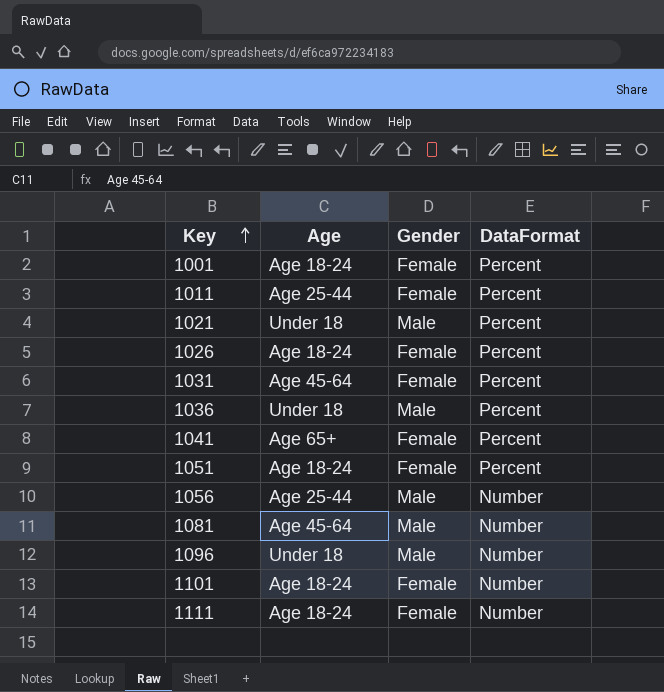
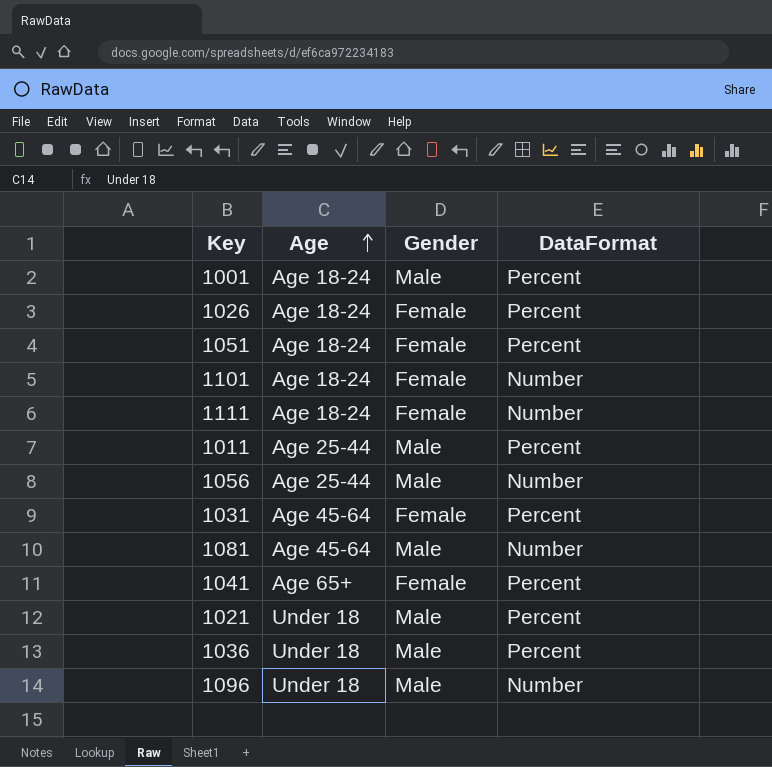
row order: Key ascending -> Age ascending
1001 | Gender: Female -> Male
1011 | Gender: Female -> Male

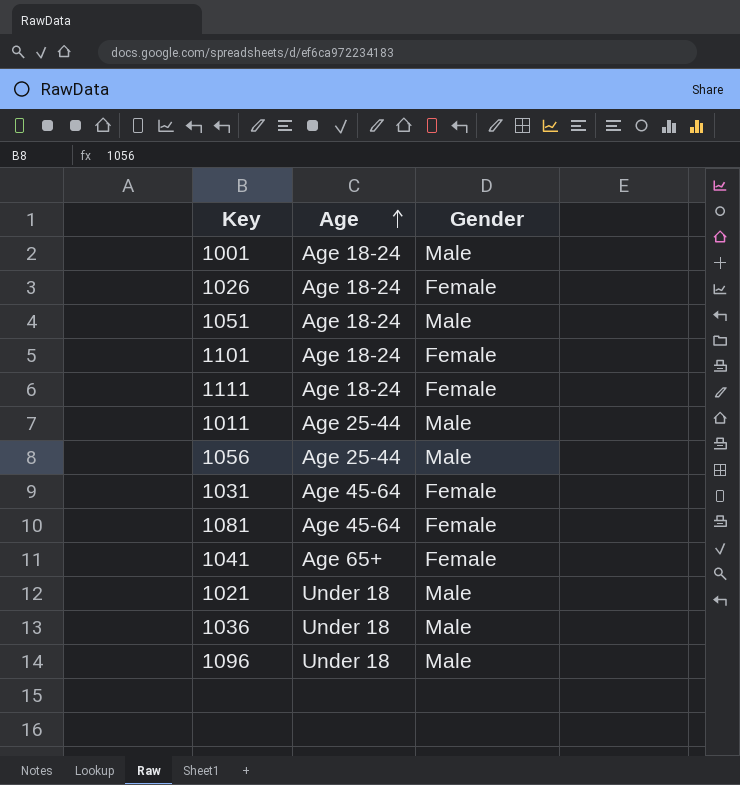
column DataFormat | position: 4 -> none
1051 | Gender: Female -> Male
1081 | Gender: Male -> Female

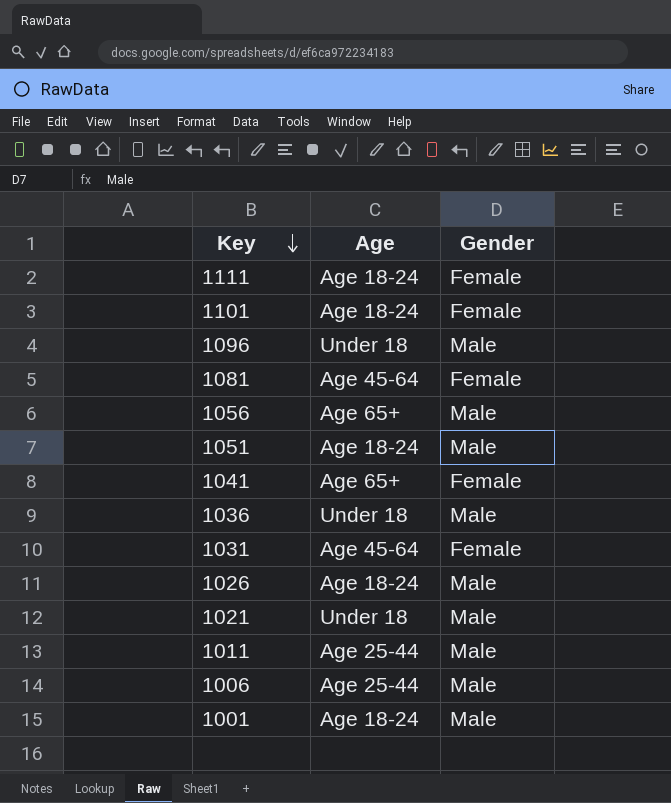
row order: Age ascending -> Key descending
1056 | Age: Age 25-44 -> Age 65+
1026 | Gender: Female -> Male
row 1006: none -> Age 25-44 | Male

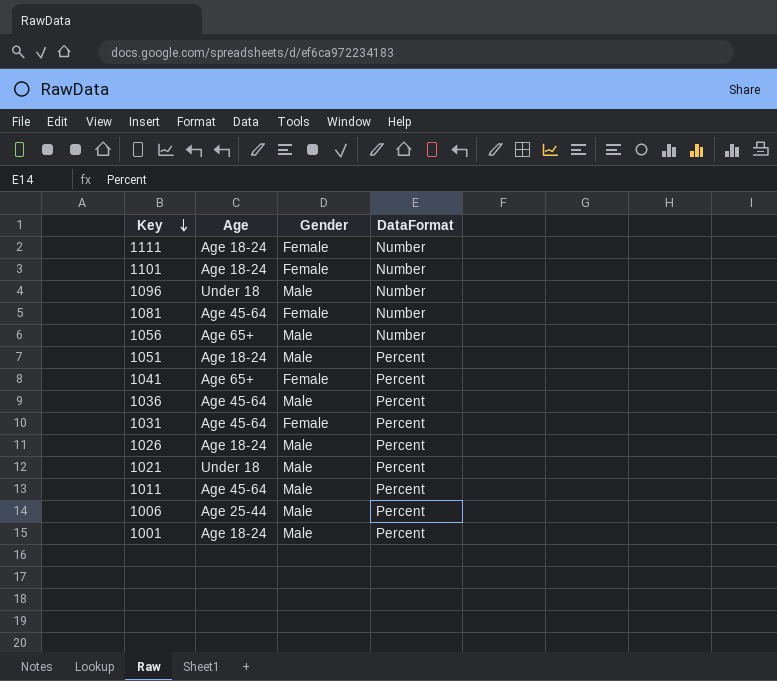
column DataFormat | position: none -> 4
1036 | Age: Under 18 -> Age 45-64
1011 | Age: Age 25-44 -> Age 45-64

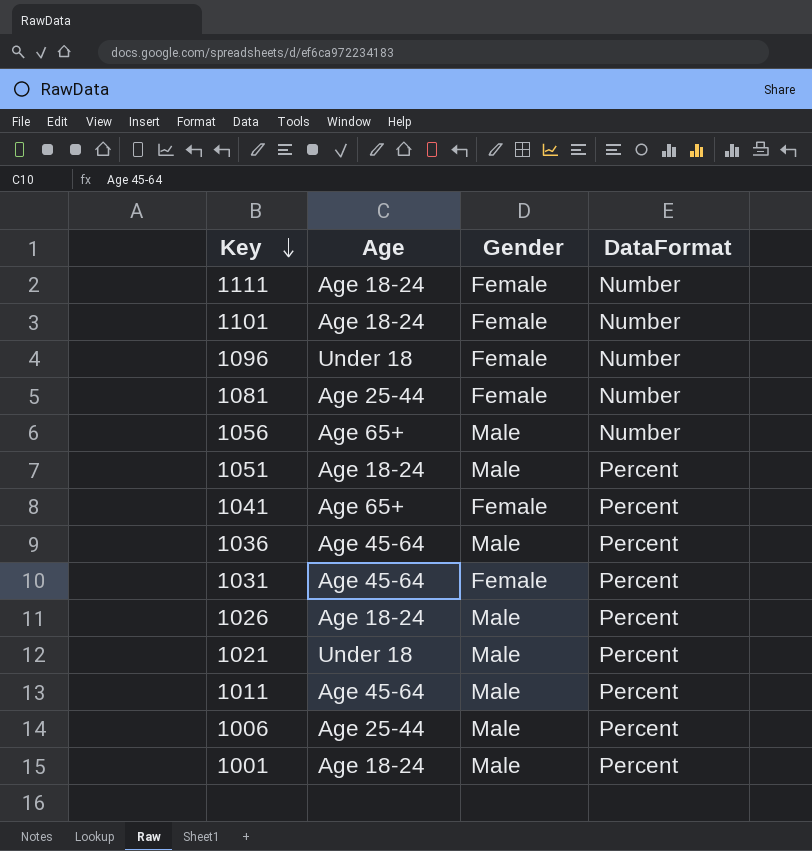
1096 | Gender: Male -> Female
1081 | Age: Age 45-64 -> Age 25-44

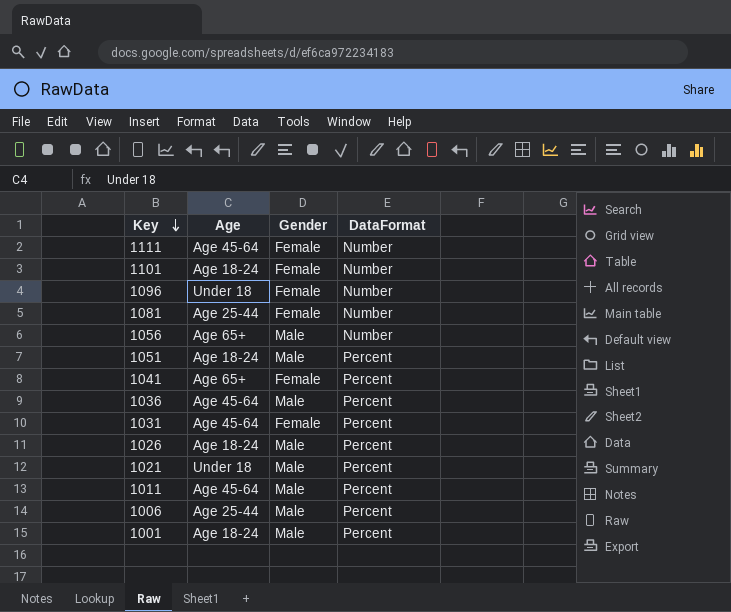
1111 | Age: Age 18-24 -> Age 45-64

